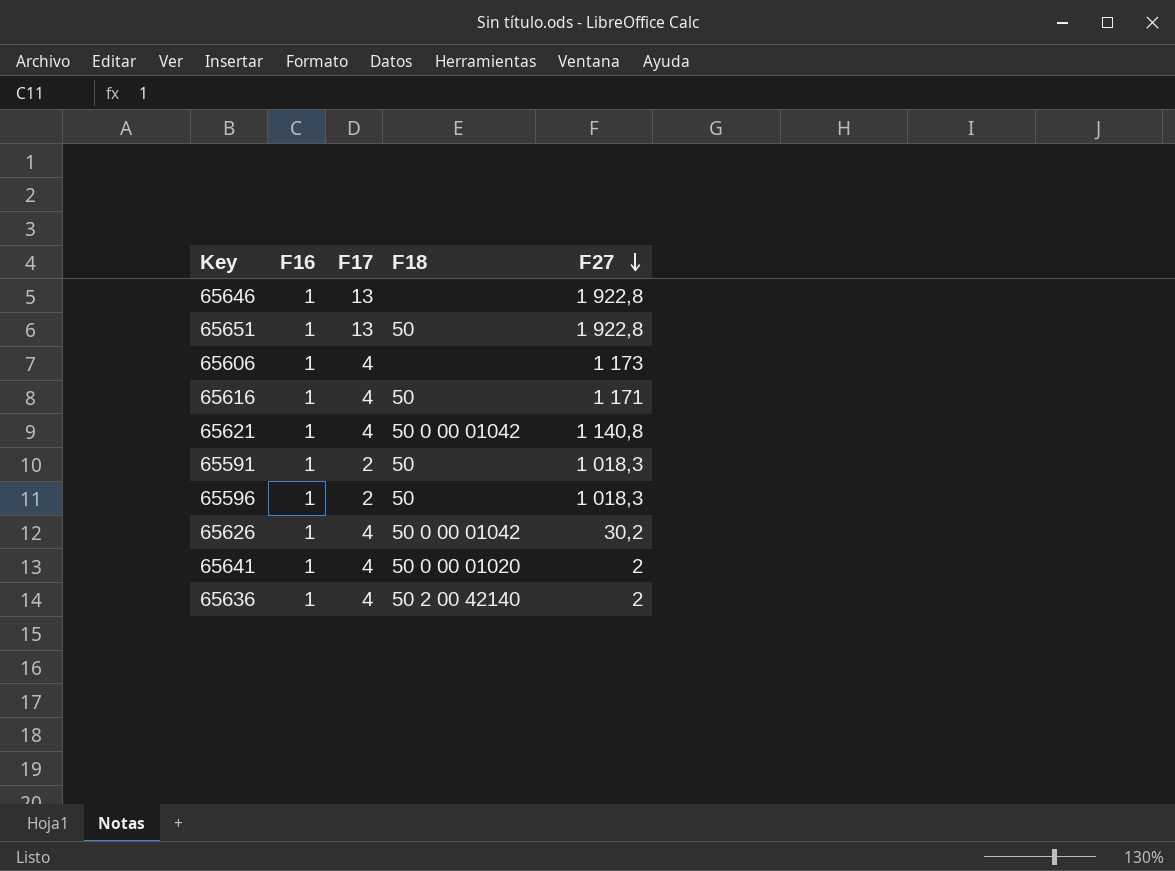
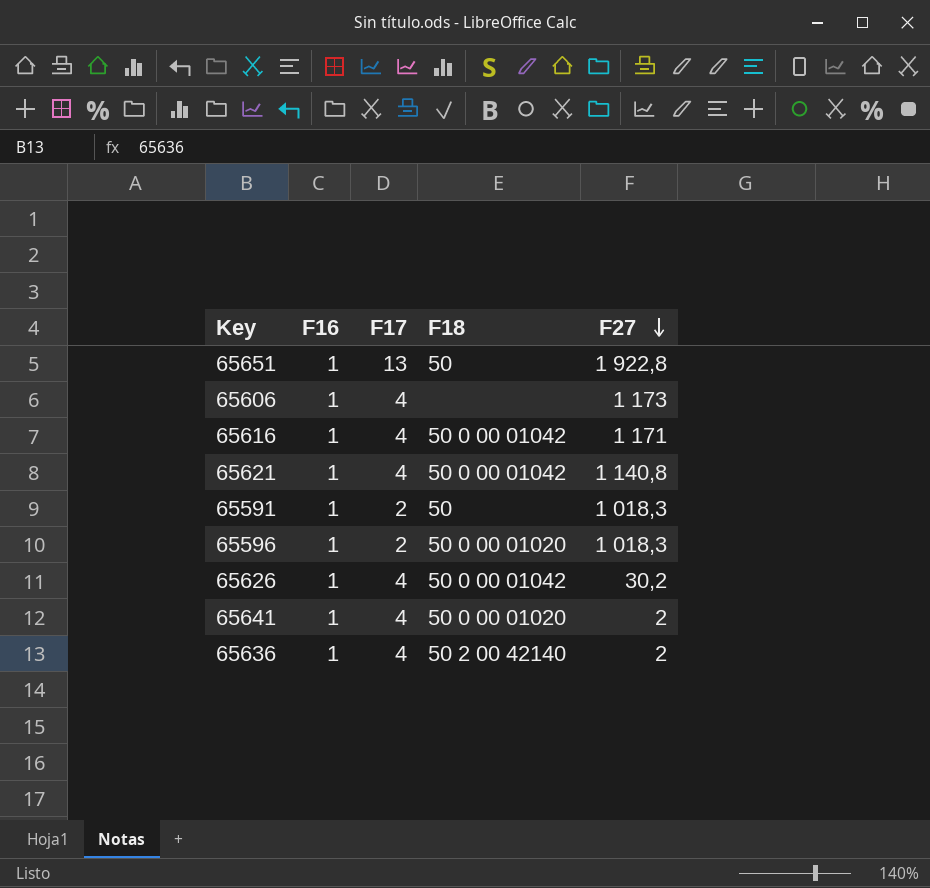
row 65646: 1 | 13 | none | 1 922,8 -> none
65616 | F18: 50 -> 50 0 00 01042
65596 | F18: 50 -> 50 0 00 01020

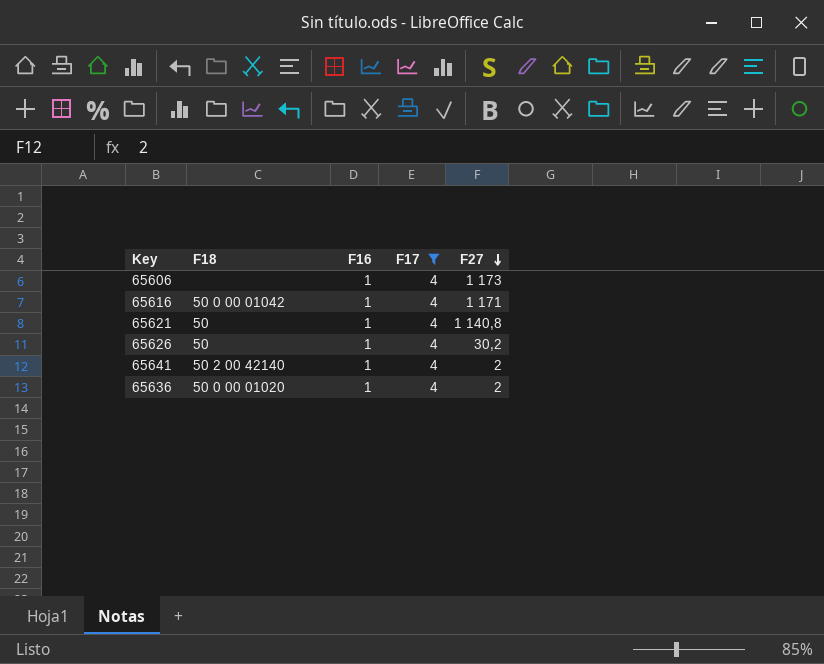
filter: none -> F17 = 4
column F18 | position: 4 -> 2
65621 | F18: 50 0 00 01042 -> 50
65626 | F18: 50 0 00 01042 -> 50
65641 | F18: 50 0 00 01020 -> 50 2 00 42140
65636 | F18: 50 2 00 42140 -> 50 0 00 01020

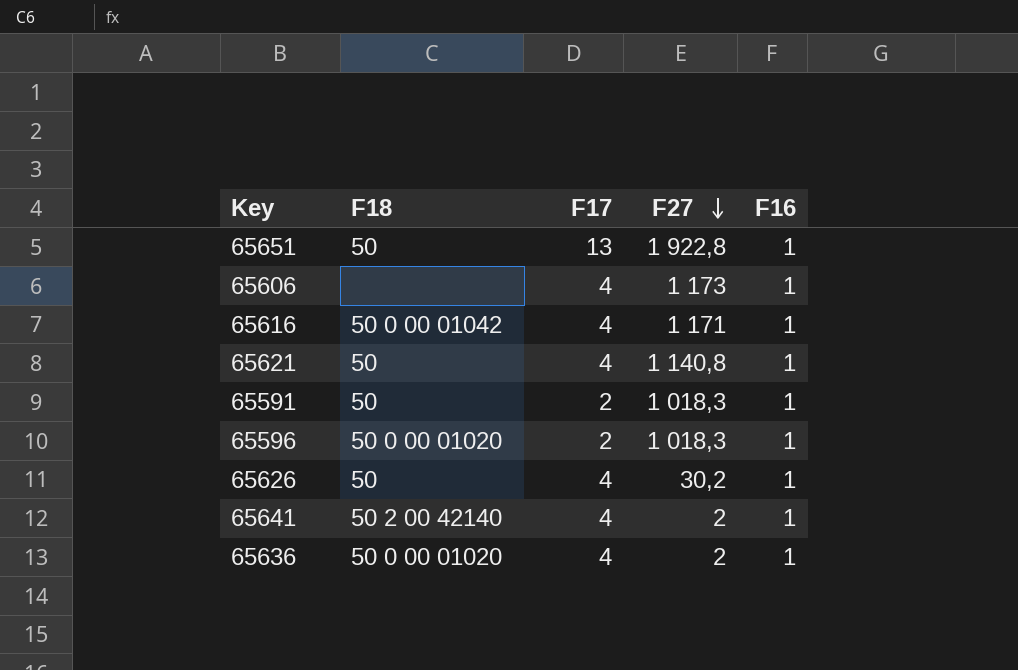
filter: F17 = 4 -> none
column F16 | position: 3 -> 5

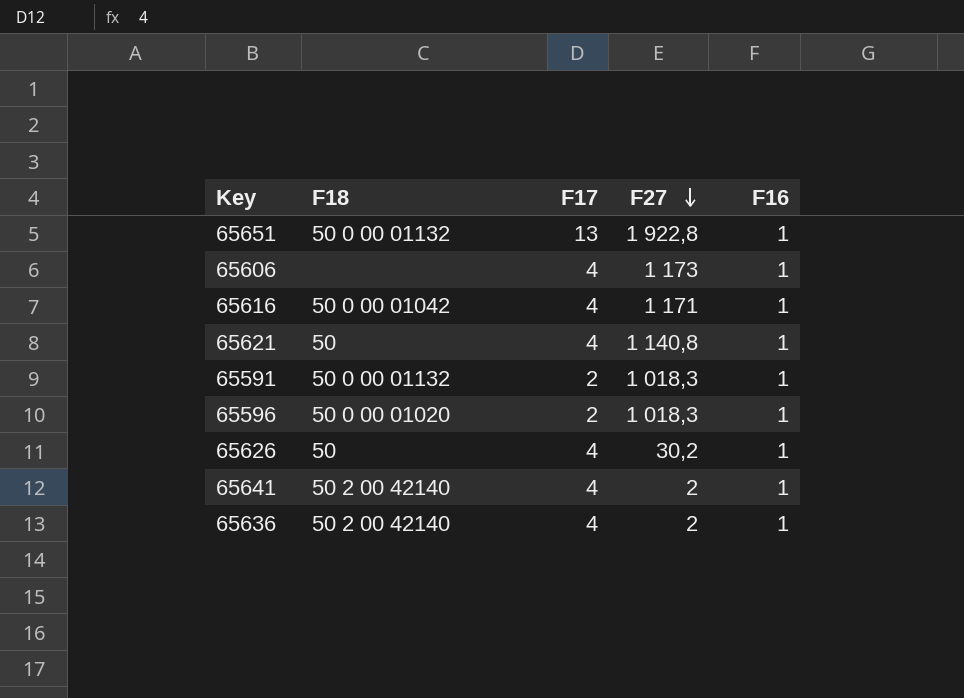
65651 | F18: 50 -> 50 0 00 01132
65591 | F18: 50 -> 50 0 00 01132
65636 | F18: 50 0 00 01020 -> 50 2 00 42140

